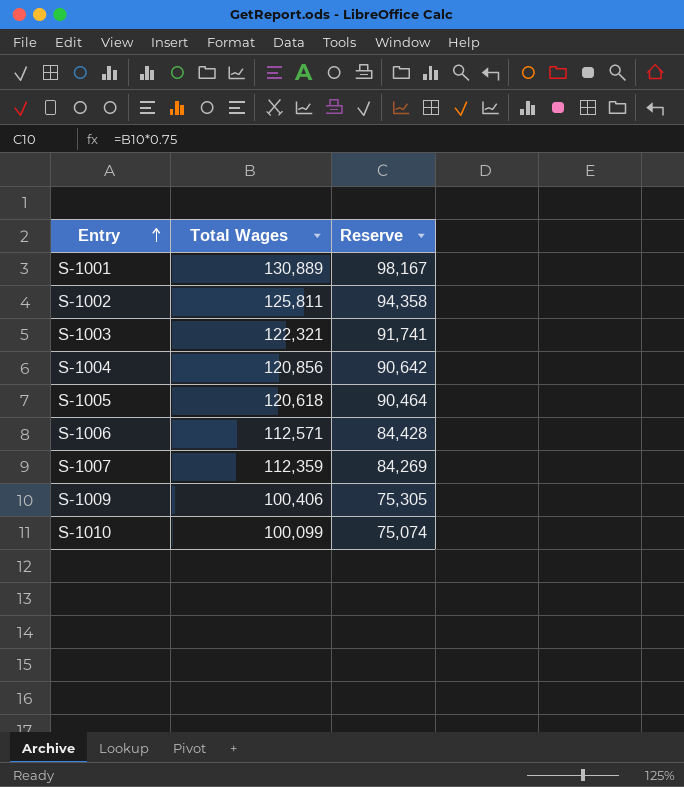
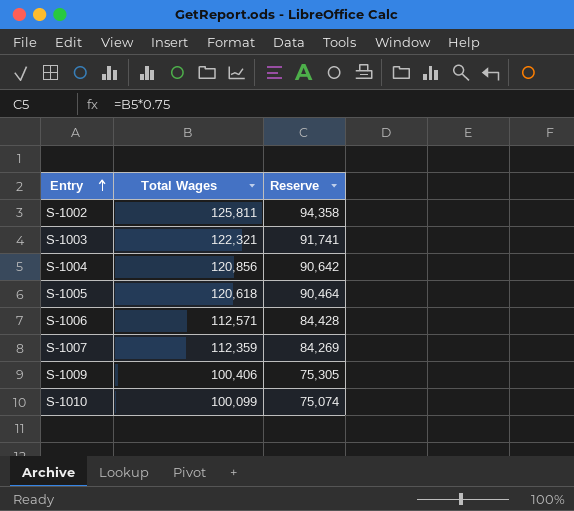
row S-1001: 130,889 | 98,167 -> none

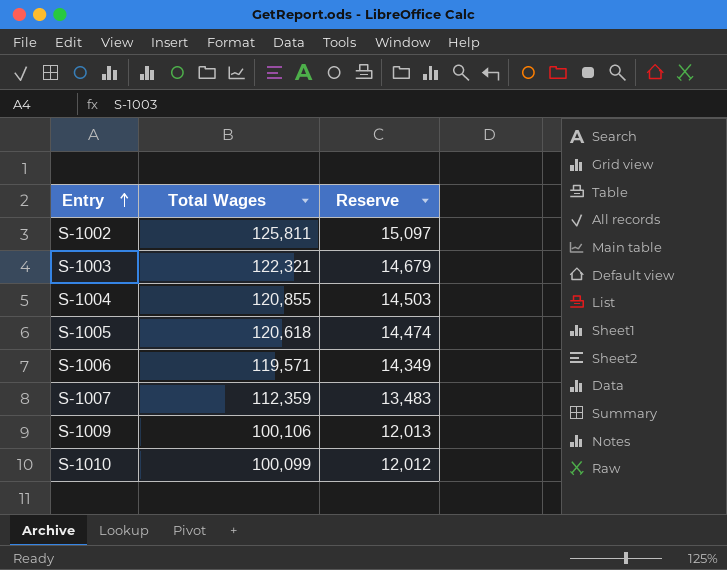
column Reserve | formula: [Total Wages] * 0.75 -> [Total Wages] * 0.12
S-1004 | Total Wages: 120,856 -> 120,855
S-1006 | Total Wages: 112,571 -> 119,571
S-1009 | Total Wages: 100,406 -> 100,106

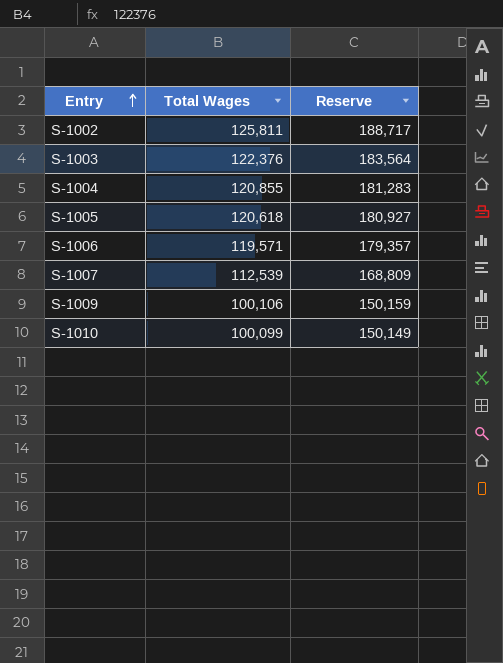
column Reserve | formula: [Total Wages] * 0.12 -> [Total Wages] * 1.5
S-1003 | Total Wages: 122,321 -> 122,376
S-1007 | Total Wages: 112,359 -> 112,539

